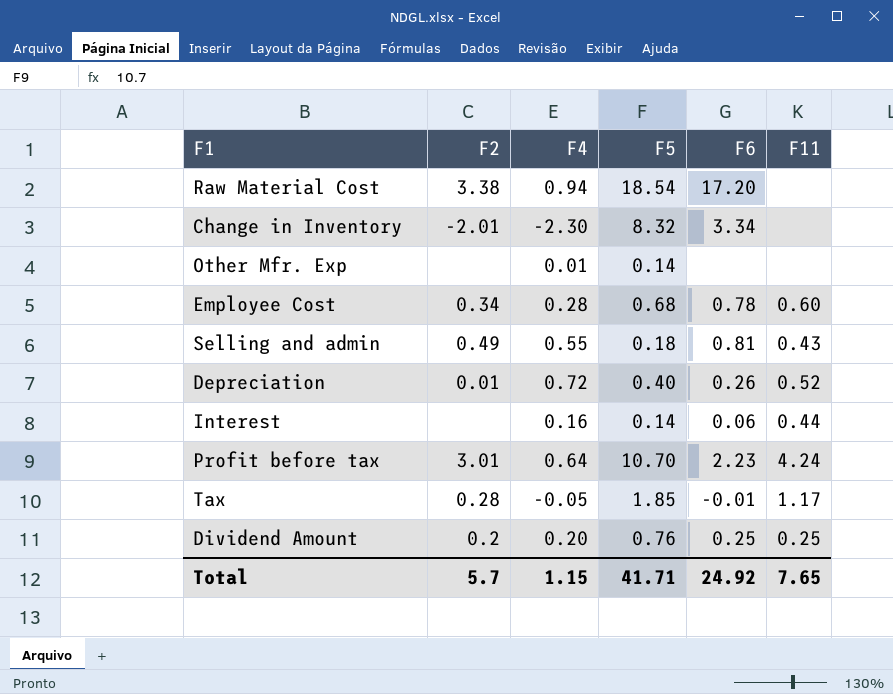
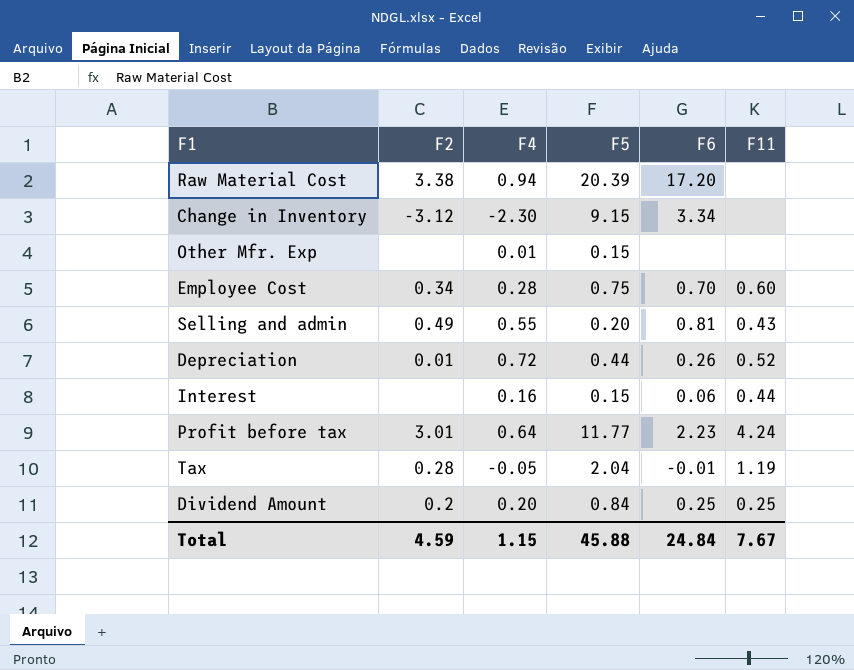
Raw Material Cost | F5: 18.54 -> 20.39
Change in Inventory | F2: -2.01 -> -3.12
Change in Inventory | F5: 8.32 -> 9.15
Other Mfr. Exp | F5: 0.14 -> 0.15
Employee Cost | F5: 0.68 -> 0.75
Employee Cost | F6: 0.78 -> 0.70
Selling and admin | F5: 0.18 -> 0.20
Depreciation | F5: 0.40 -> 0.44
Interest | F5: 0.14 -> 0.15
Profit before tax | F5: 10.70 -> 11.77
Tax | F5: 1.85 -> 2.04
Tax | F11: 1.17 -> 1.19
Dividend Amount | F5: 0.76 -> 0.84
Total | F2: 5.7 -> 4.59
Total | F5: 41.71 -> 45.88
Total | F6: 24.92 -> 24.84
Total | F11: 7.65 -> 7.67

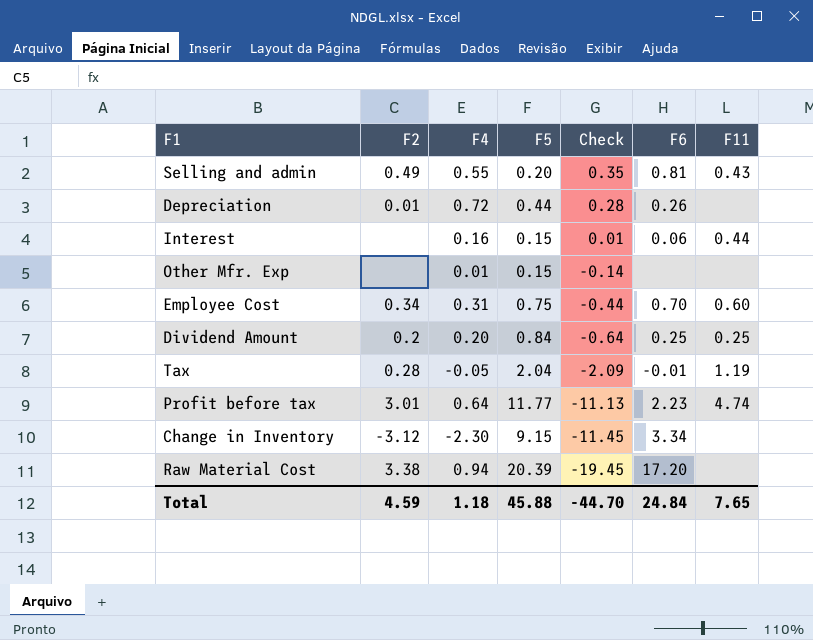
row order: none -> Check descending
column Check | formula: none -> [F4] - [F5]
Depreciation | F11: 0.52 -> none
Employee Cost | F4: 0.28 -> 0.31
Profit before tax | F11: 4.24 -> 4.74
Total | F4: 1.15 -> 1.18
Total | F11: 7.67 -> 7.65

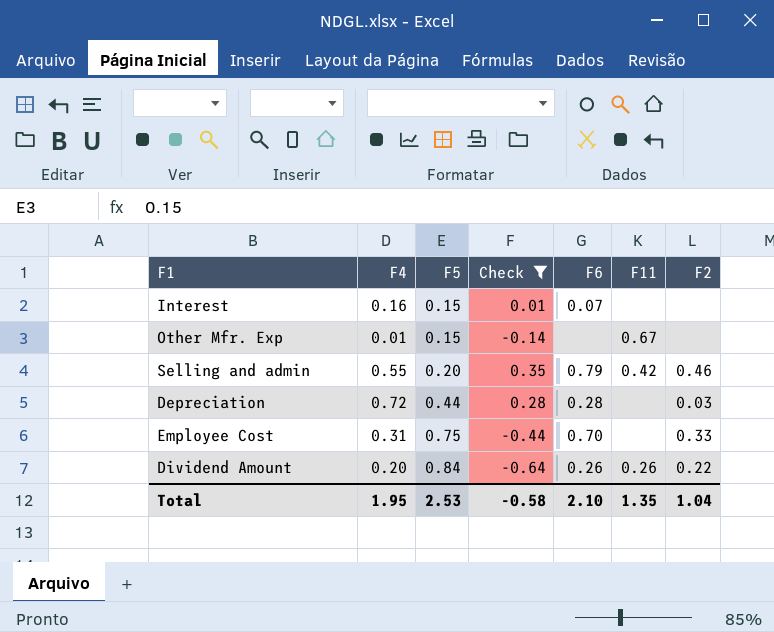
filter: none -> Check >= -0.64
row order: Check descending -> F5 ascending
column F2 | position: 2 -> 7
Interest | F6: 0.06 -> 0.07
Interest | F11: 0.44 -> none
Other Mfr. Exp | F11: none -> 0.67
Selling and admin | F6: 0.81 -> 0.79
Selling and admin | F11: 0.43 -> 0.42
Selling and admin | F2: 0.49 -> 0.46
Depreciation | F6: 0.26 -> 0.28
Depreciation | F2: 0.01 -> 0.03
Employee Cost | F11: 0.60 -> none
Employee Cost | F2: 0.34 -> 0.33
Dividend Amount | F6: 0.25 -> 0.26
Dividend Amount | F11: 0.25 -> 0.26
Dividend Amount | F2: 0.2 -> 0.22
Total | F4: 1.18 -> 1.95
Total | F5: 45.88 -> 2.53
Total | Check: -44.70 -> -0.58
Total | F6: 24.84 -> 2.10
Total | F11: 7.65 -> 1.35
Total | F2: 4.59 -> 1.04

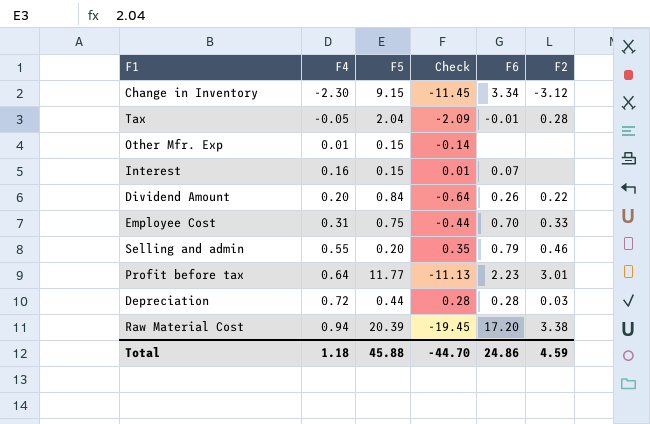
filter: Check >= -0.64 -> none
row order: F5 ascending -> F4 ascending
column F11 | position: 6 -> none
Total | F4: 1.95 -> 1.18
Total | F5: 2.53 -> 45.88
Total | Check: -0.58 -> -44.70
Total | F6: 2.10 -> 24.86
Total | F2: 1.04 -> 4.59

